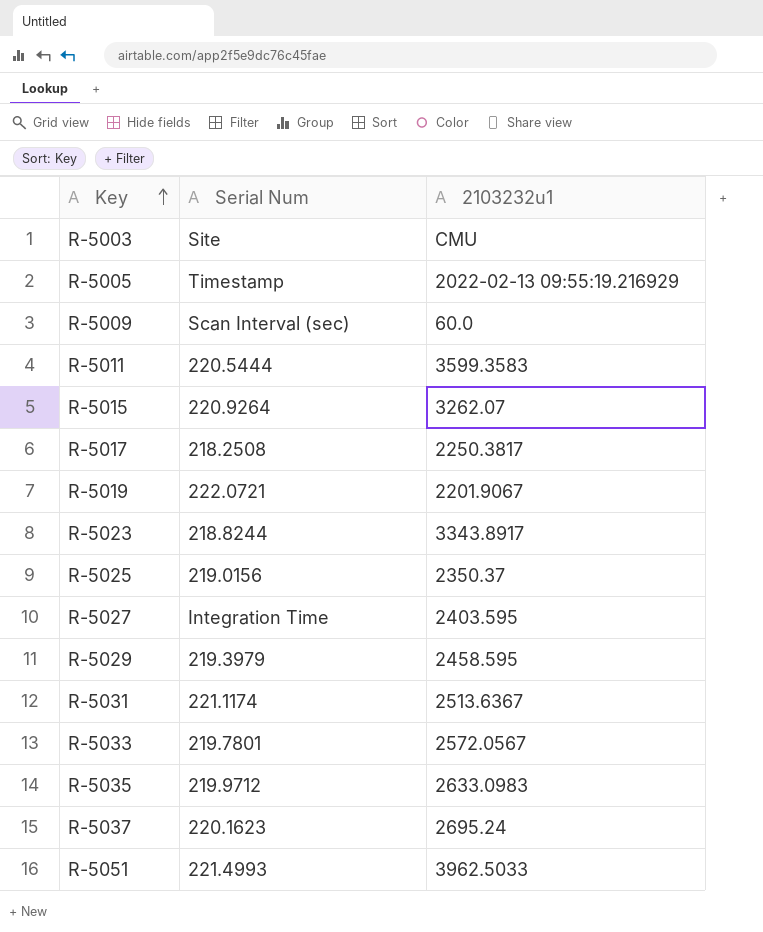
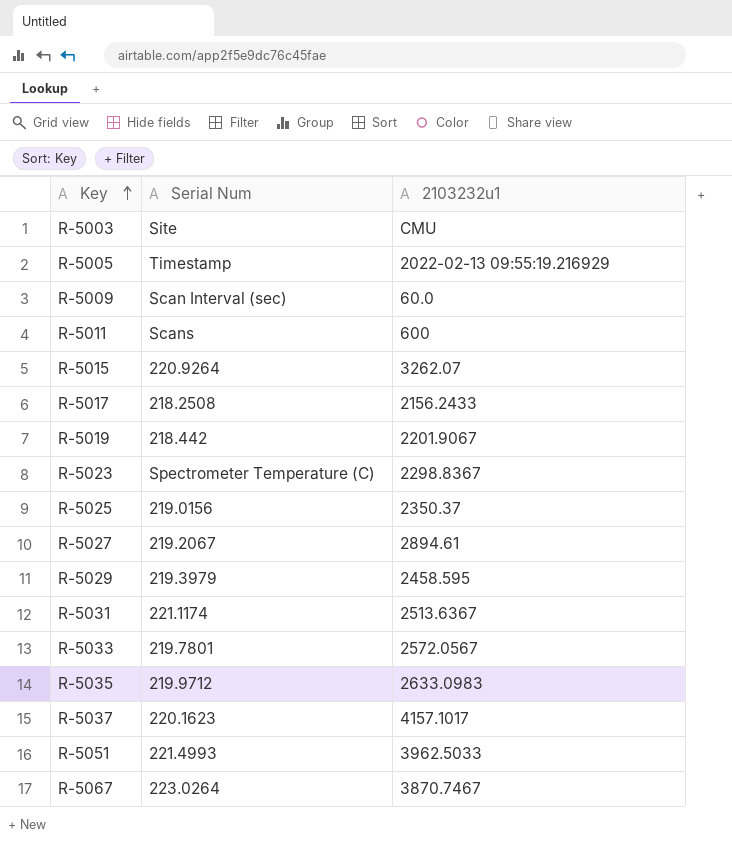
R-5011 | Serial Num: 220.5444 -> Scans
R-5011 | 2103232u1: 3599.3583 -> 600
R-5017 | 2103232u1: 2250.3817 -> 2156.2433
R-5019 | Serial Num: 222.0721 -> 218.442
R-5023 | Serial Num: 218.8244 -> Spectrometer Temperature (C)
R-5023 | 2103232u1: 3343.8917 -> 2298.8367
R-5027 | Serial Num: Integration Time -> 219.2067
R-5027 | 2103232u1: 2403.595 -> 2894.61
R-5037 | 2103232u1: 2695.24 -> 4157.1017
row R-5067: none -> 223.0264 | 3870.7467

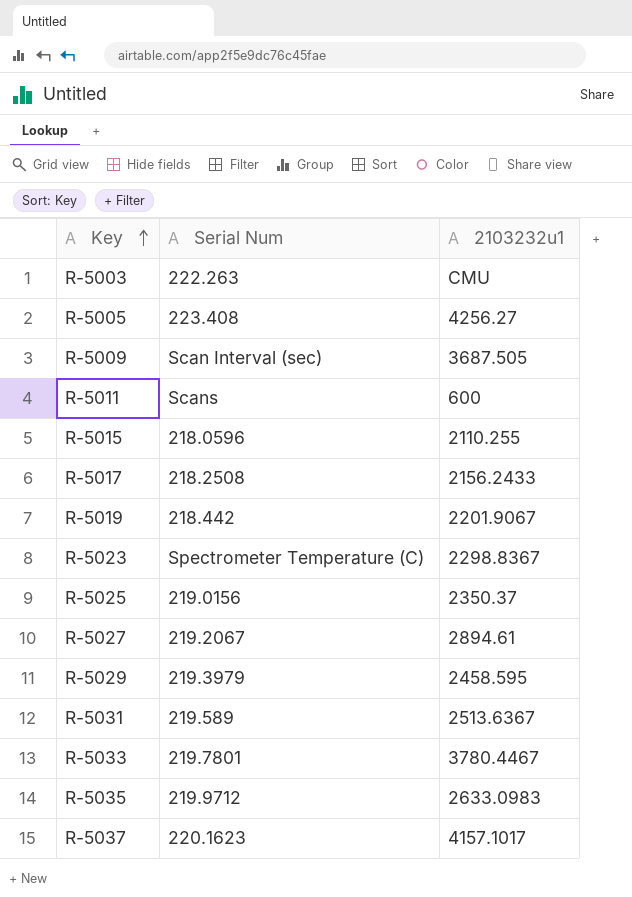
row R-5051: 221.4993 | 3962.5033 -> none
row R-5067: 223.0264 | 3870.7467 -> none
R-5003 | Serial Num: Site -> 222.263
R-5005 | Serial Num: Timestamp -> 223.408
R-5005 | 2103232u1: 2022-02-13 09:55:19.216929 -> 4256.27
R-5009 | 2103232u1: 60.0 -> 3687.505
R-5015 | Serial Num: 220.9264 -> 218.0596
R-5015 | 2103232u1: 3262.07 -> 2110.255
R-5031 | Serial Num: 221.1174 -> 219.589
R-5033 | 2103232u1: 2572.0567 -> 3780.4467

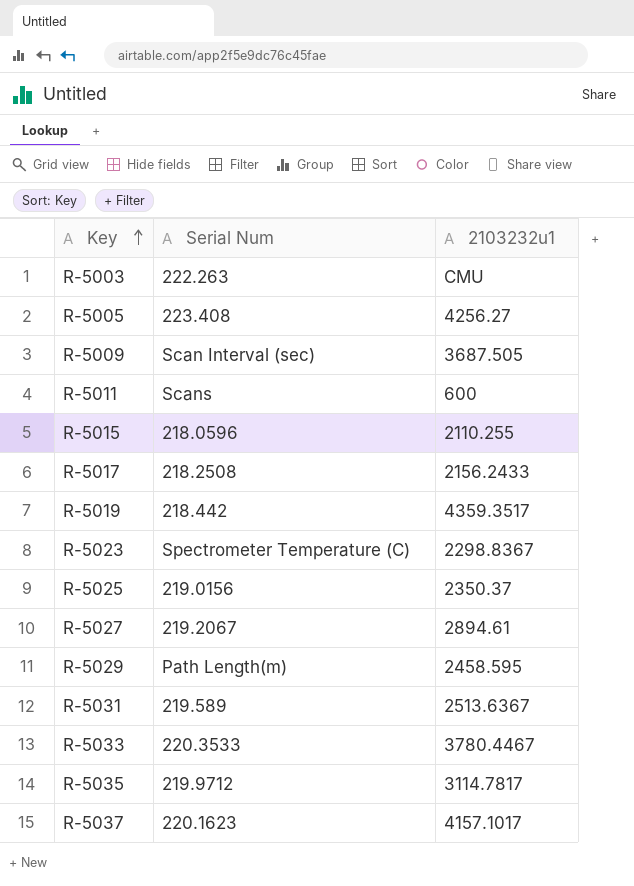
R-5019 | 2103232u1: 2201.9067 -> 4359.3517
R-5029 | Serial Num: 219.3979 -> Path Length(m)
R-5033 | Serial Num: 219.7801 -> 220.3533
R-5035 | 2103232u1: 2633.0983 -> 3114.7817

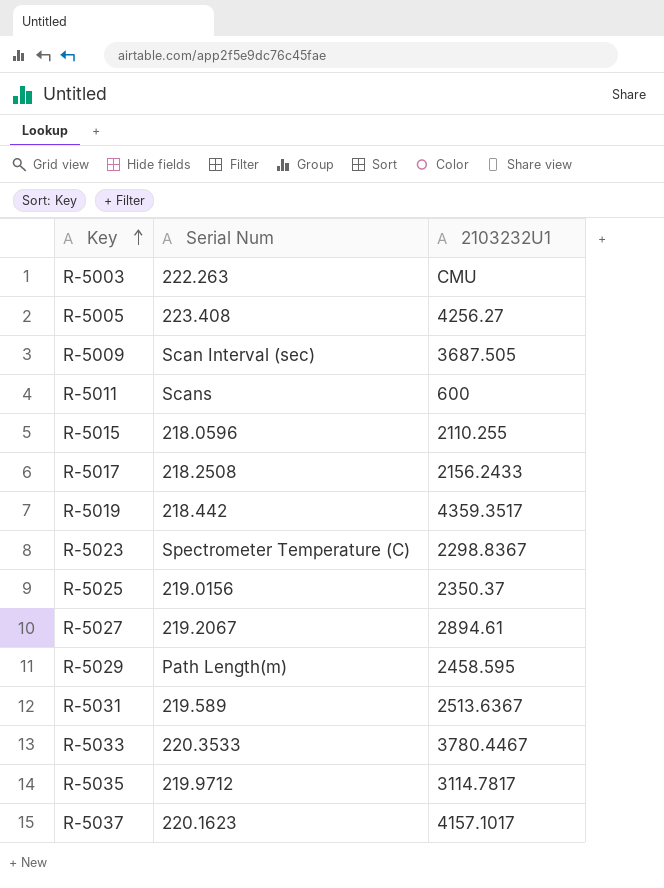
column name: 2103232u1 -> 2103232U1

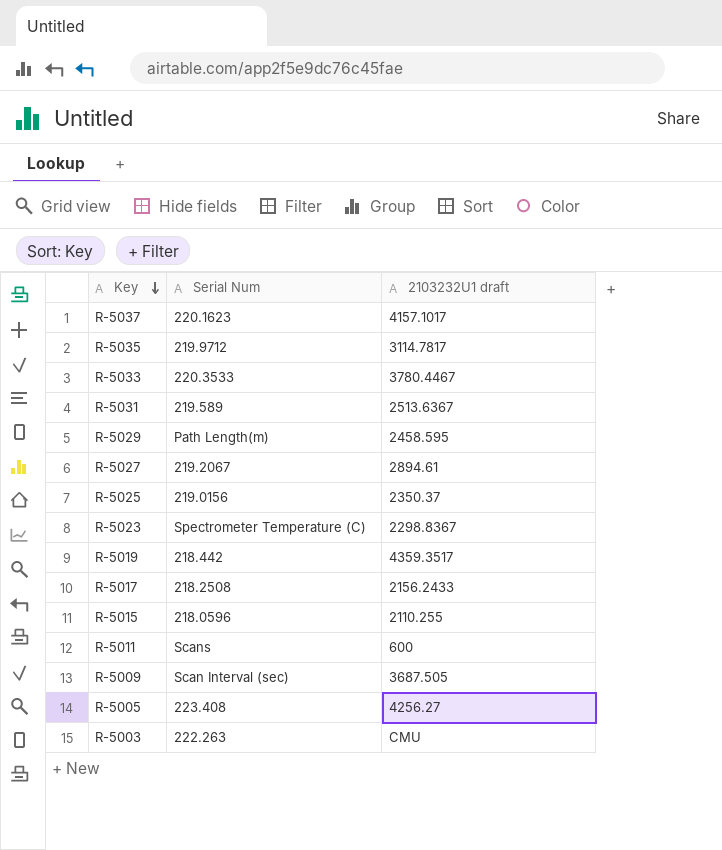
row order: Key ascending -> Key descending
column name: 2103232U1 -> 2103232U1 draft

